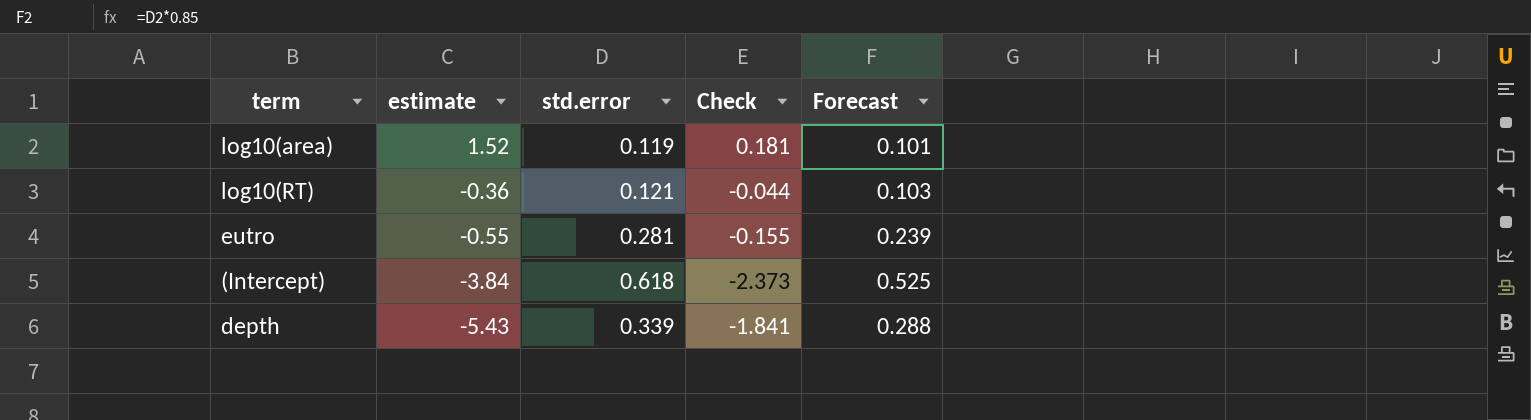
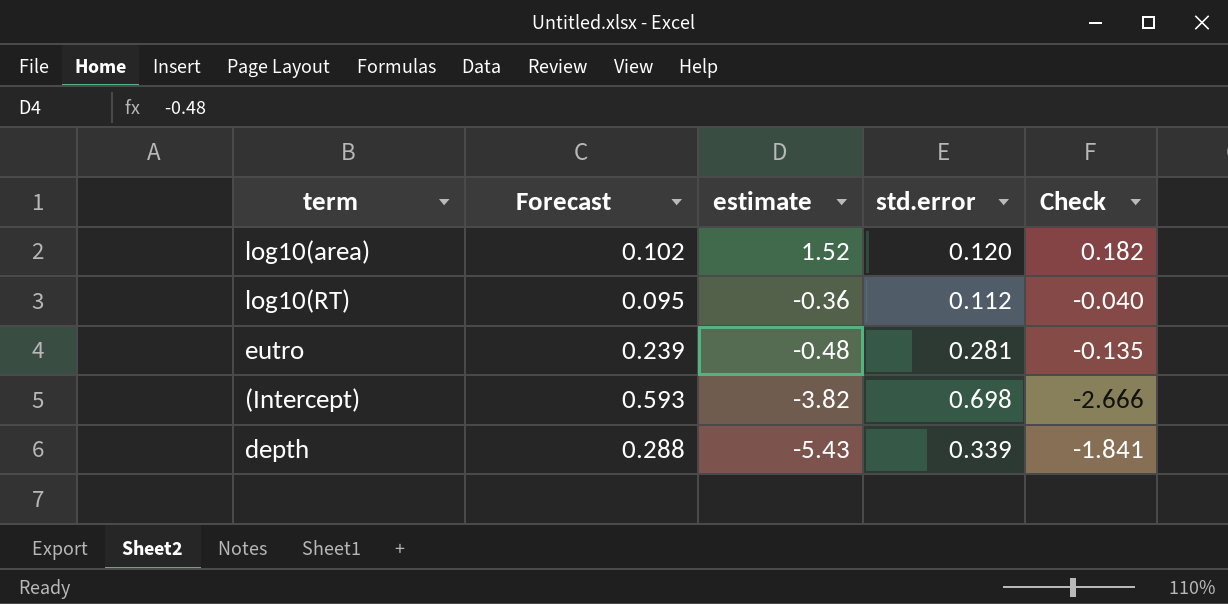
column Forecast | position: 5 -> 2
log10(area) | Forecast: 0.101 -> 0.102
log10(area) | std.error: 0.119 -> 0.120
log10(area) | Check: 0.181 -> 0.182
log10(RT) | Forecast: 0.103 -> 0.095
log10(RT) | std.error: 0.121 -> 0.112
log10(RT) | Check: -0.044 -> -0.040
eutro | estimate: -0.55 -> -0.48
eutro | Check: -0.155 -> -0.135
(Intercept) | Forecast: 0.525 -> 0.593
(Intercept) | estimate: -3.84 -> -3.82
(Intercept) | std.error: 0.618 -> 0.698
(Intercept) | Check: -2.373 -> -2.666

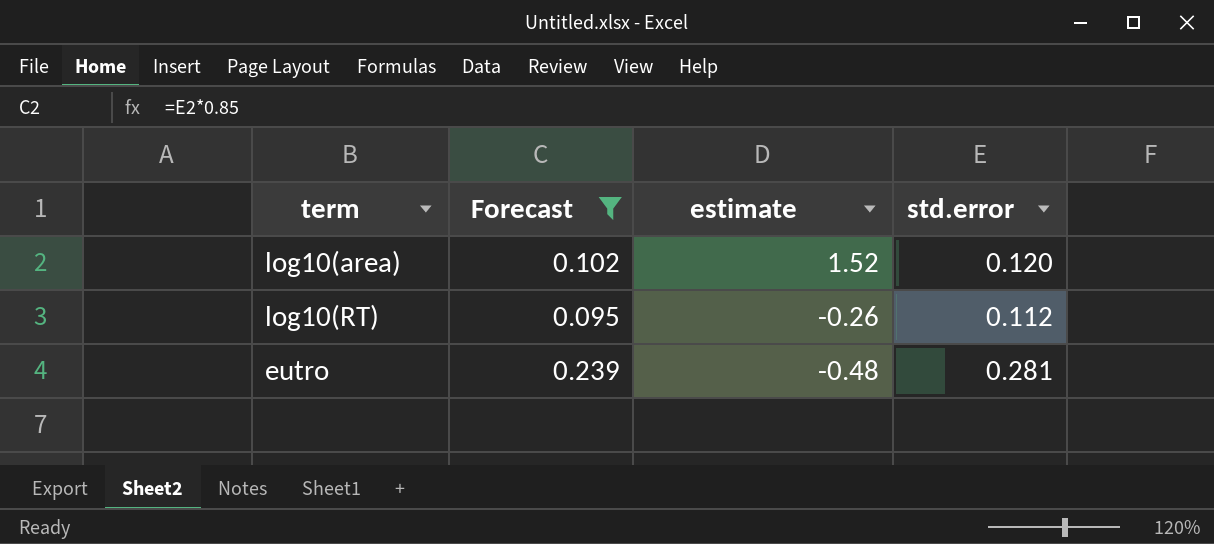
filter: none -> Forecast <= 0.239
column Check | formula: [estimate] * [std.error] -> none
log10(RT) | estimate: -0.36 -> -0.26

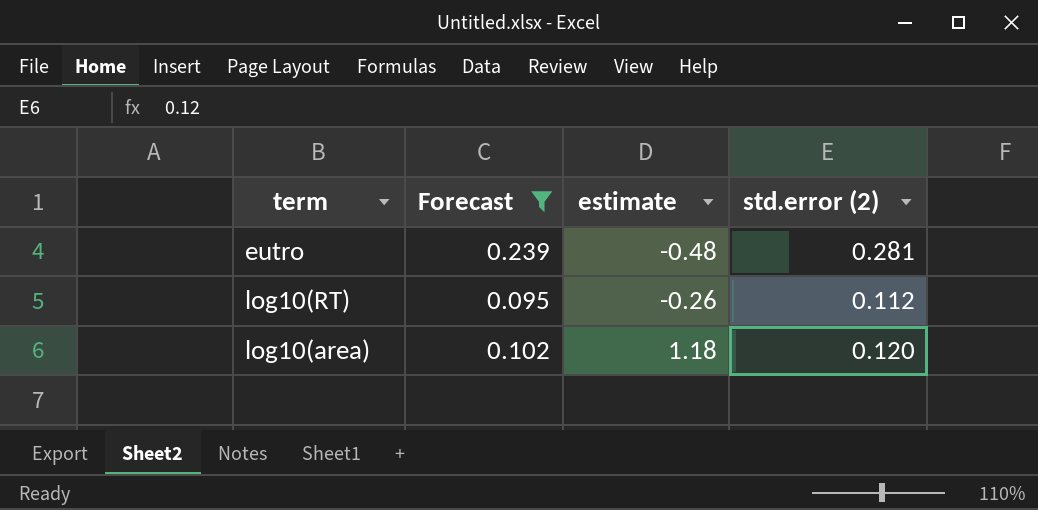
row order: estimate descending -> estimate ascending
column name: std.error -> std.error (2)
log10(area) | estimate: 1.52 -> 1.18

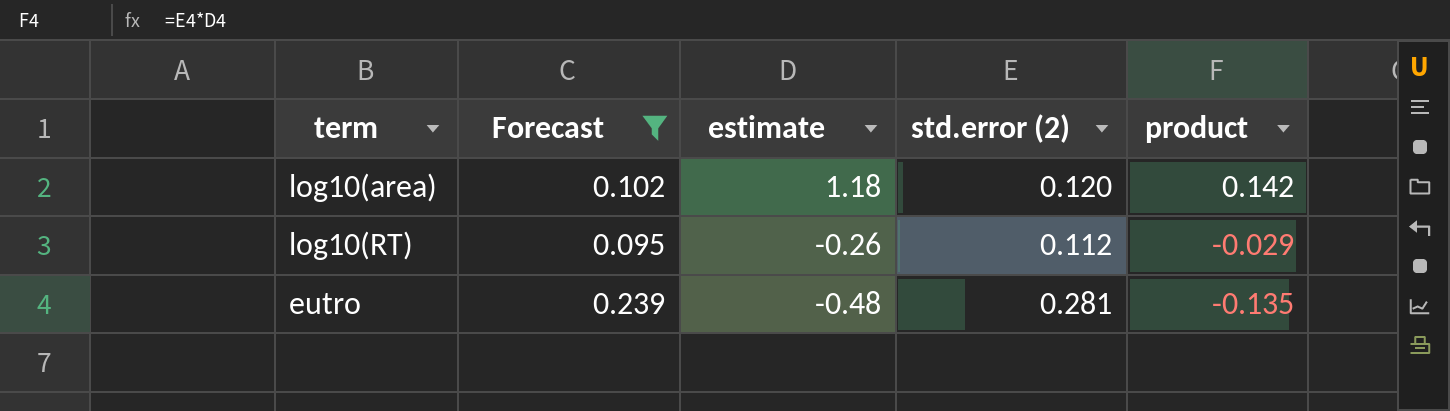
row order: estimate ascending -> estimate descending
column product | formula: none -> [estimate] * [std.error (2)]

